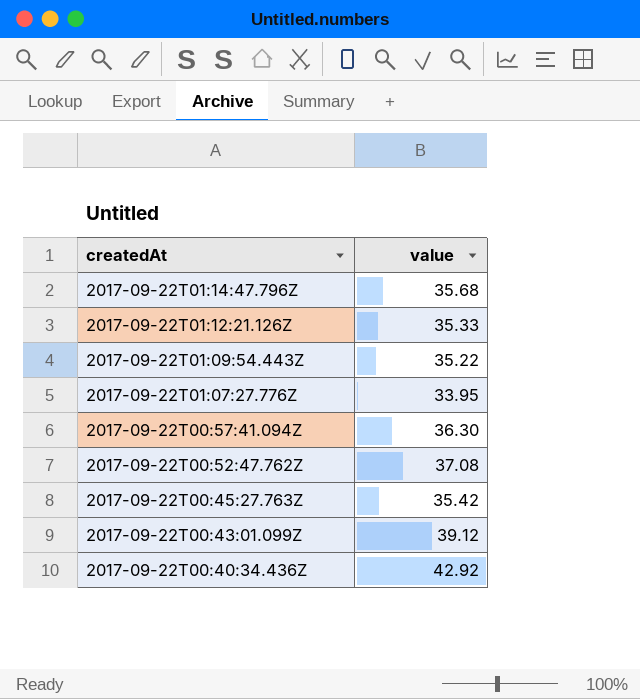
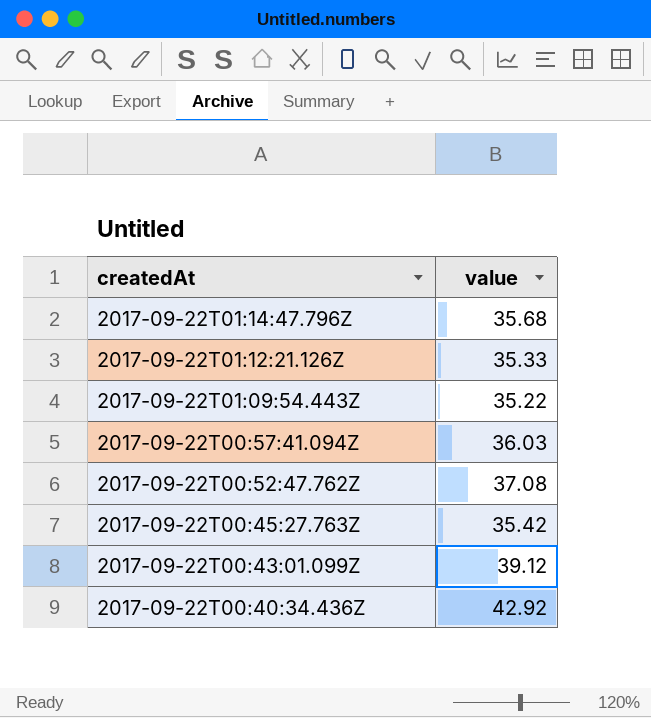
row 2017-09-22T01:07:27.776Z: 33.95 -> none
2017-09-22T00:57:41.094Z | value: 36.30 -> 36.03

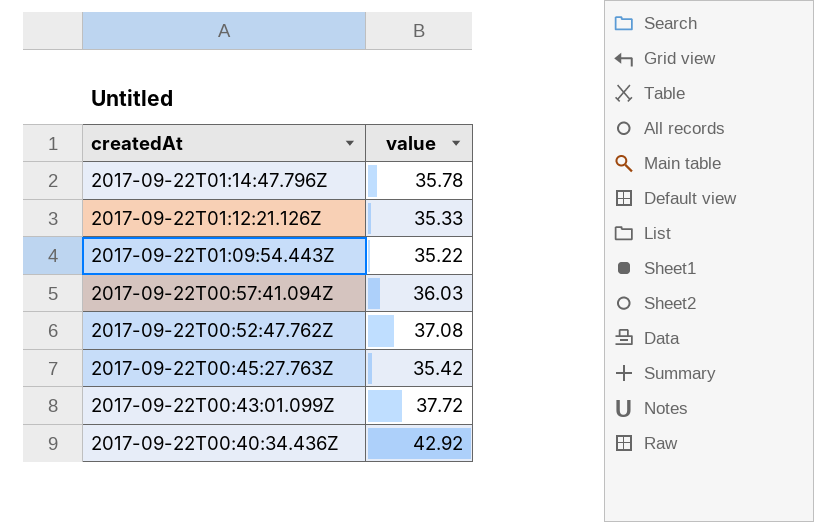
2017-09-22T01:14:47.796Z | value: 35.68 -> 35.78
2017-09-22T00:43:01.099Z | value: 39.12 -> 37.72

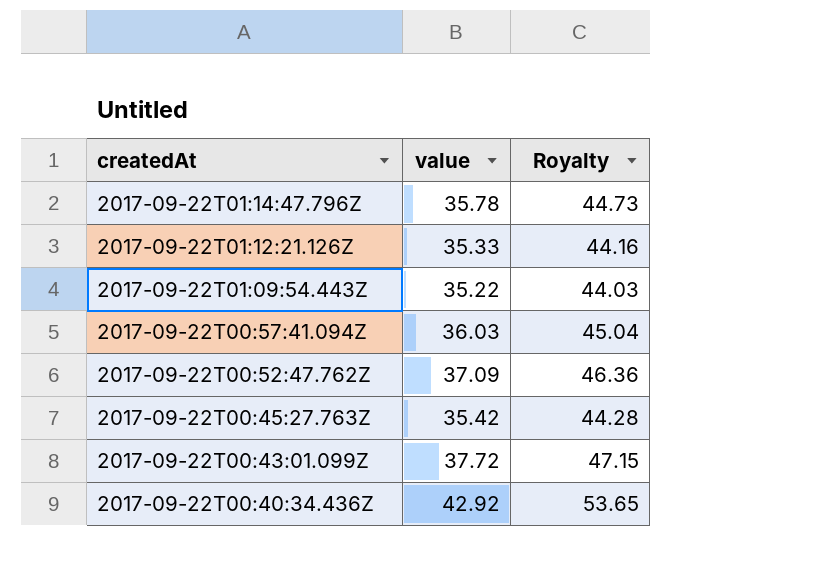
column Royalty | formula: none -> [value] * 1.25
2017-09-22T00:52:47.762Z | value: 37.08 -> 37.09

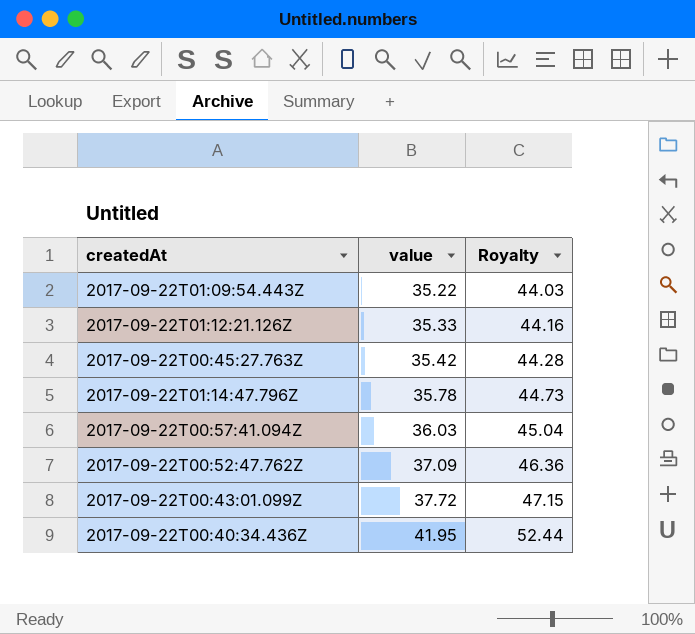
row order: createdAt descending -> value ascending
2017-09-22T00:40:34.436Z | value: 42.92 -> 41.95
2017-09-22T00:40:34.436Z | Royalty: 53.65 -> 52.44

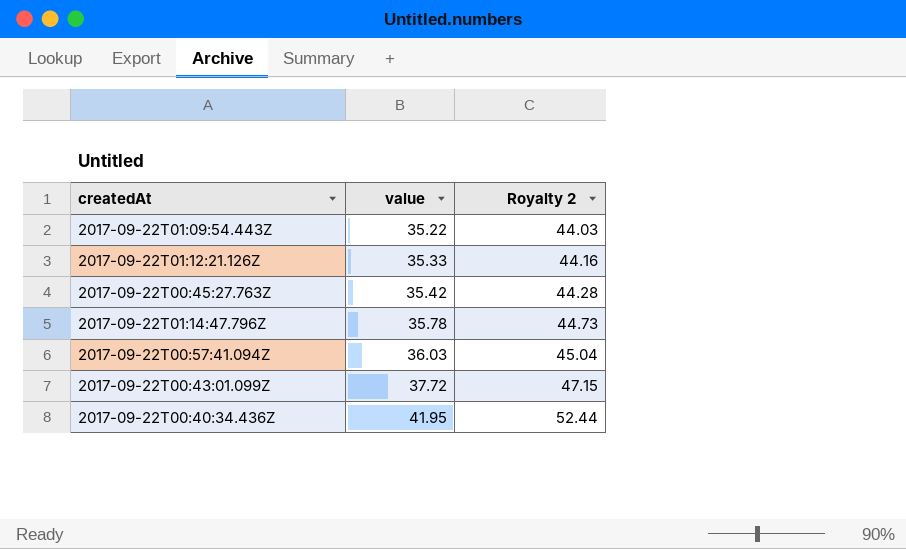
column name: Royalty -> Royalty 2
row 2017-09-22T00:52:47.762Z: 37.09 | 46.36 -> none

